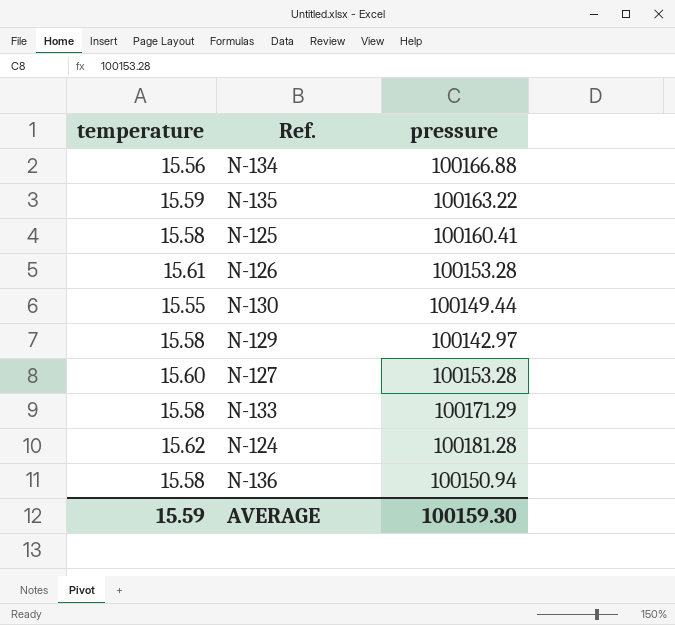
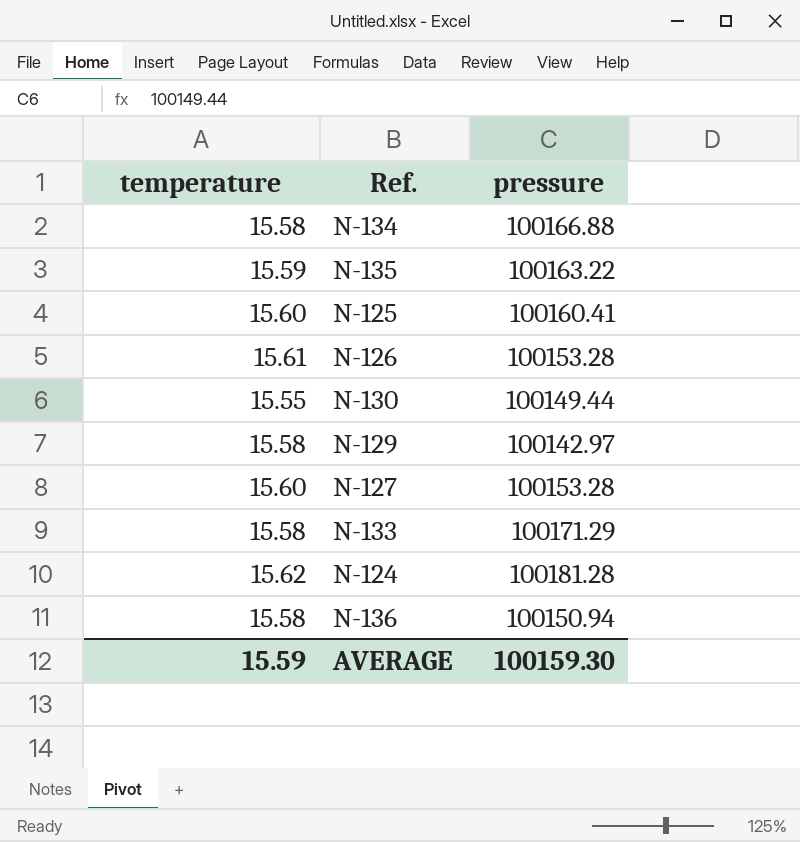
N-134 | temperature: 15.56 -> 15.58
N-125 | temperature: 15.58 -> 15.60

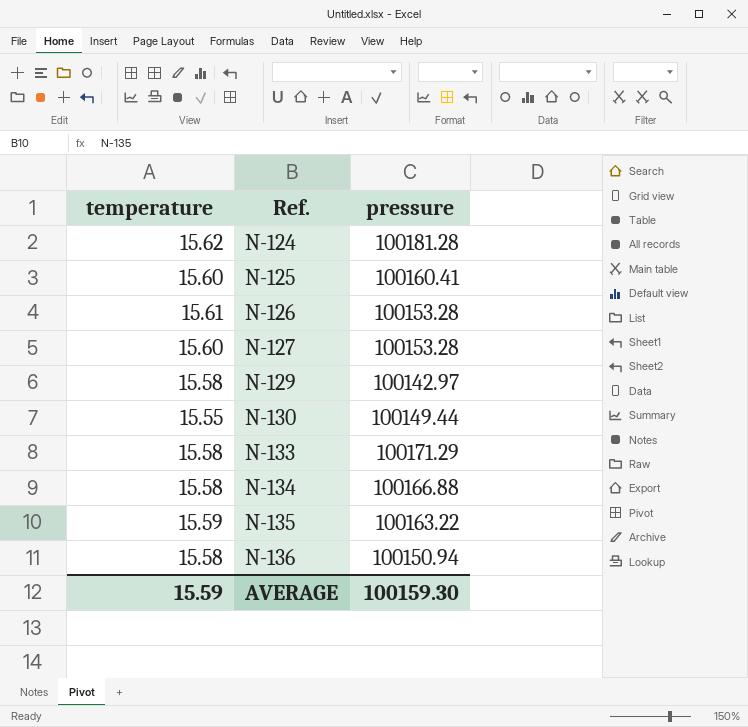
row order: none -> Ref. ascending

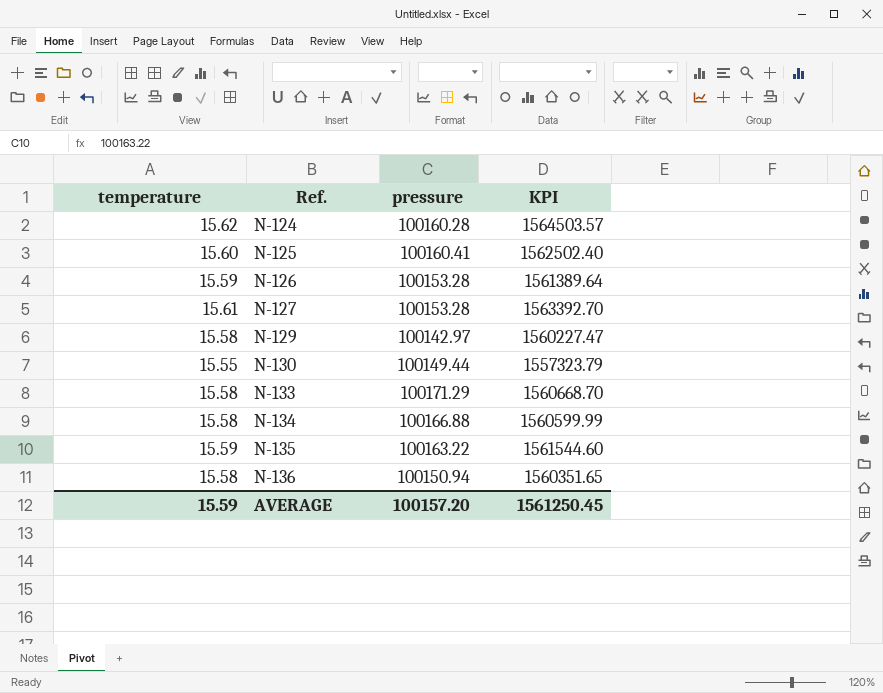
column KPI | formula: none -> [temperature] * [pressure]
N-124 | pressure: 100181.28 -> 100160.28
N-126 | temperature: 15.61 -> 15.59
N-127 | temperature: 15.60 -> 15.61
AVERAGE | pressure: 100159.30 -> 100157.20

